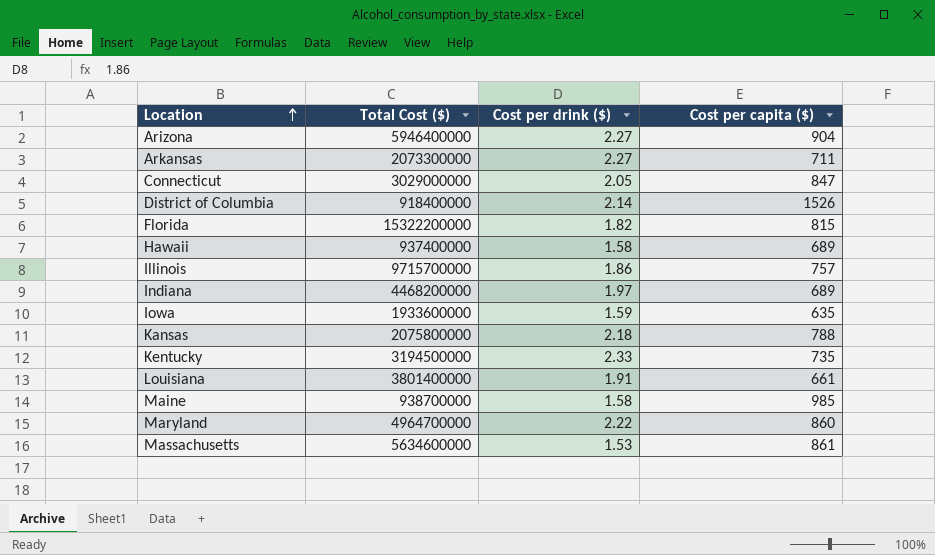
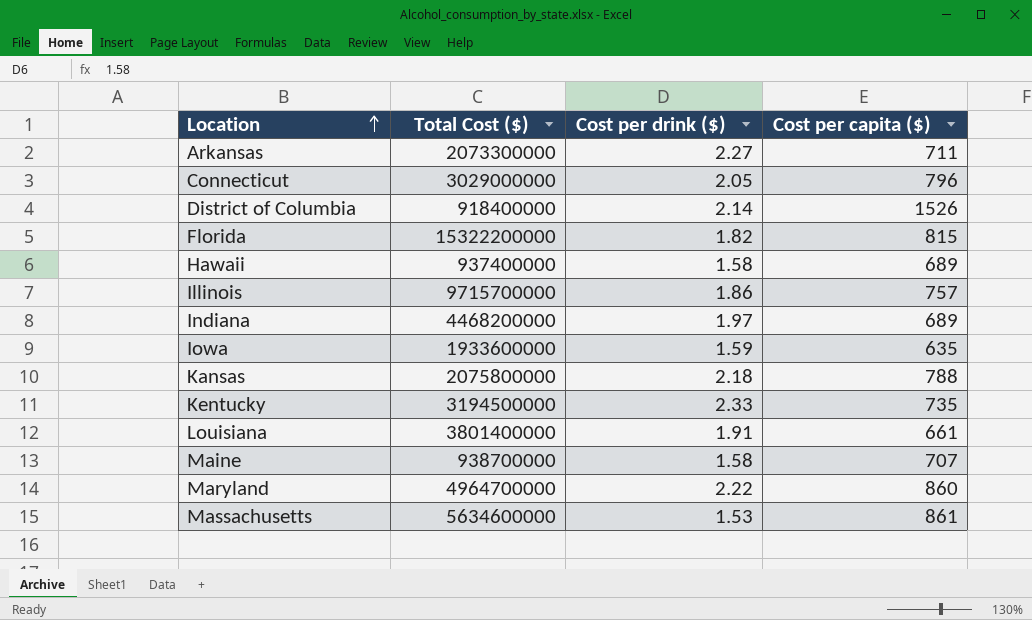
row Arizona: 5946400000 | 2.27 | 904 -> none
Connecticut | Cost per capita ($): 847 -> 796
Maine | Cost per capita ($): 985 -> 707

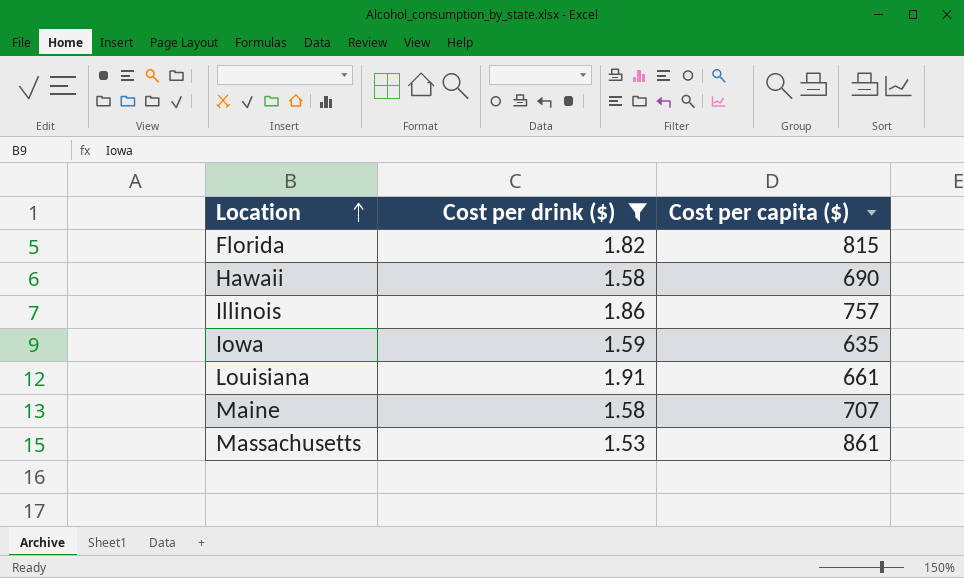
filter: none -> Cost per drink ($) <= 1.91
column Total Cost ($) | position: 2 -> none
Hawaii | Cost per capita ($): 689 -> 690

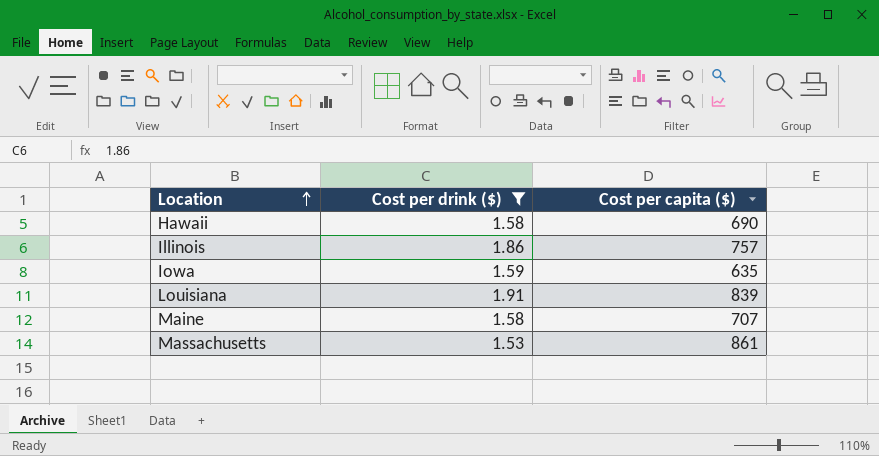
row Florida: 1.82 | 815 -> none
Louisiana | Cost per capita ($): 661 -> 839

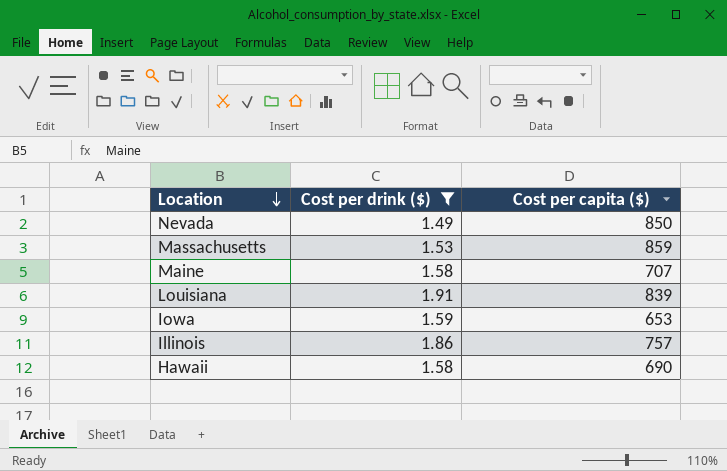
row order: Location ascending -> Location descending
row Nevada: none -> 1.49 | 850
Massachusetts | Cost per capita ($): 861 -> 859
Iowa | Cost per capita ($): 635 -> 653

